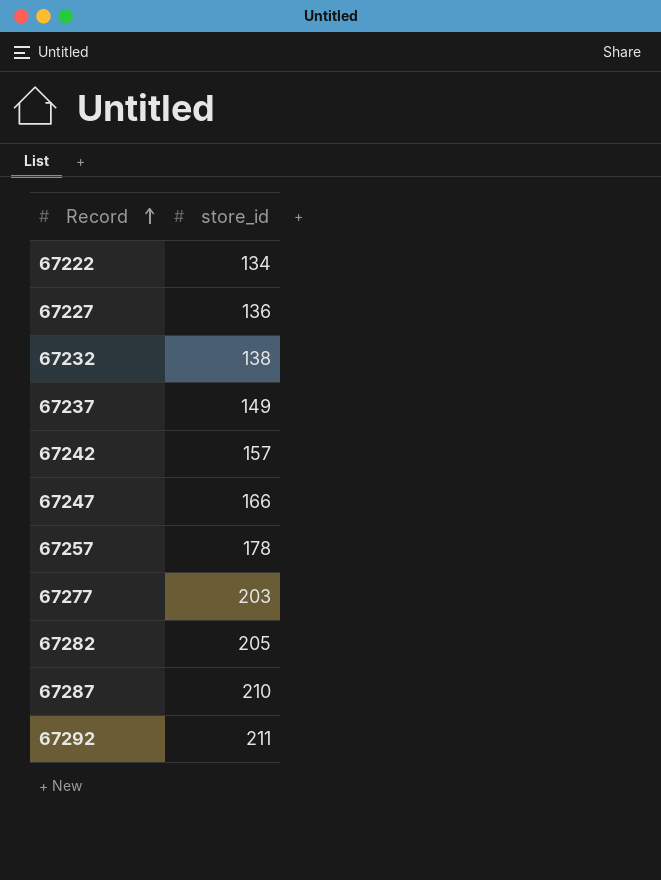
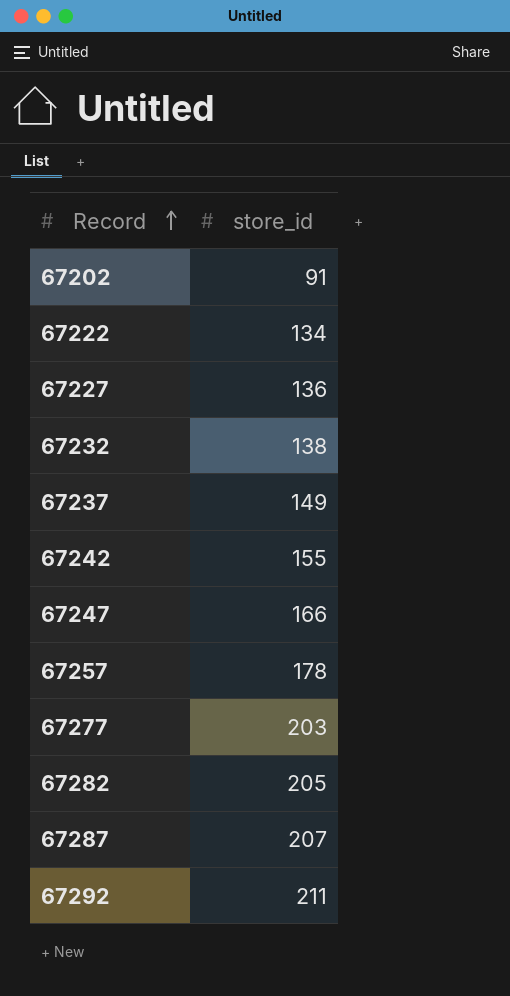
row 67202: none -> 91
67242 | store_id: 157 -> 155
67287 | store_id: 210 -> 207

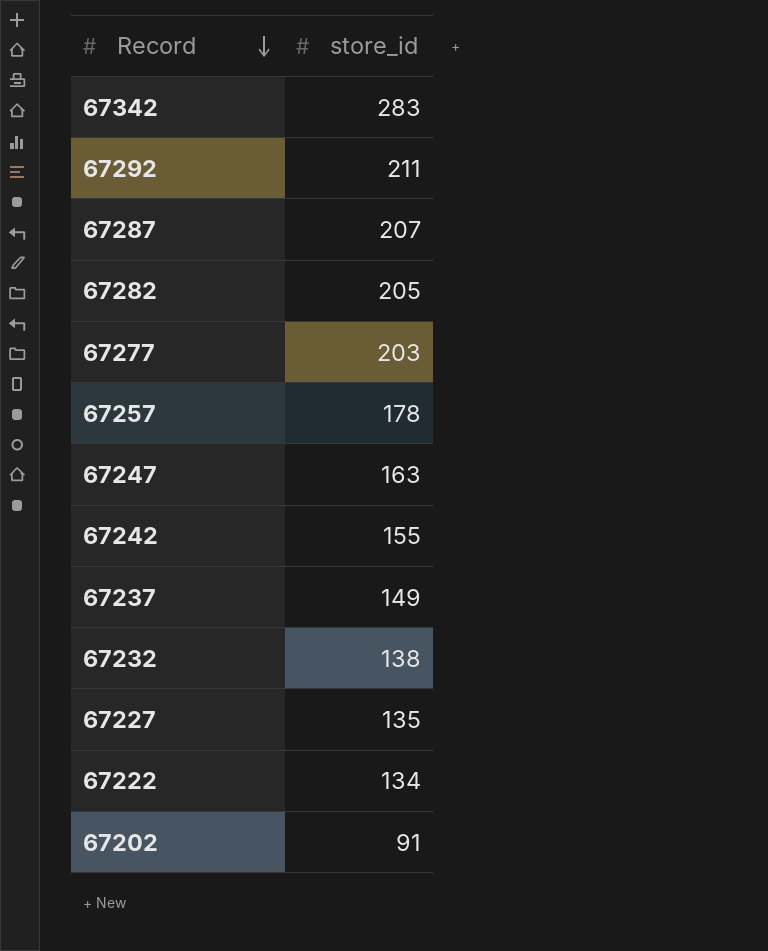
row order: Record ascending -> Record descending
row 67342: none -> 283
67247 | store_id: 166 -> 163
67227 | store_id: 136 -> 135

